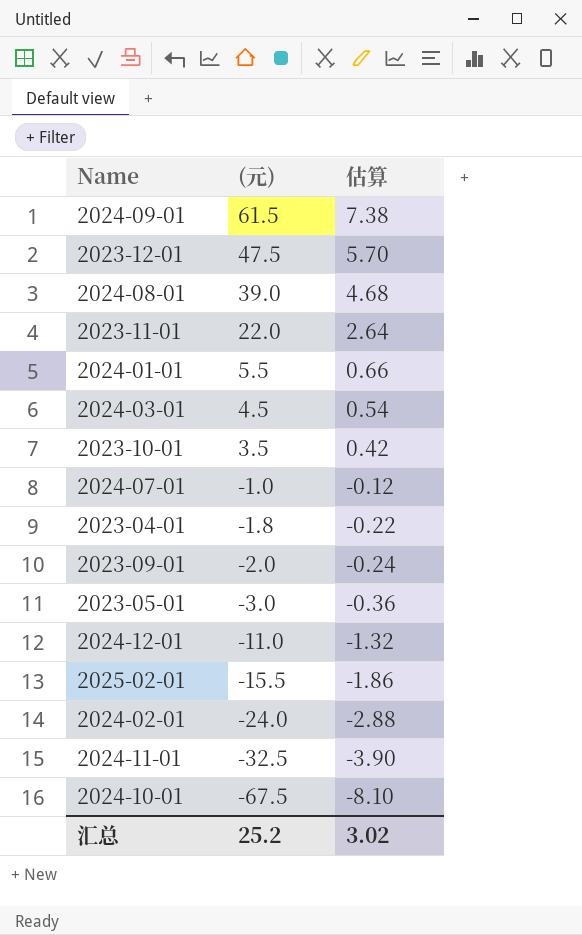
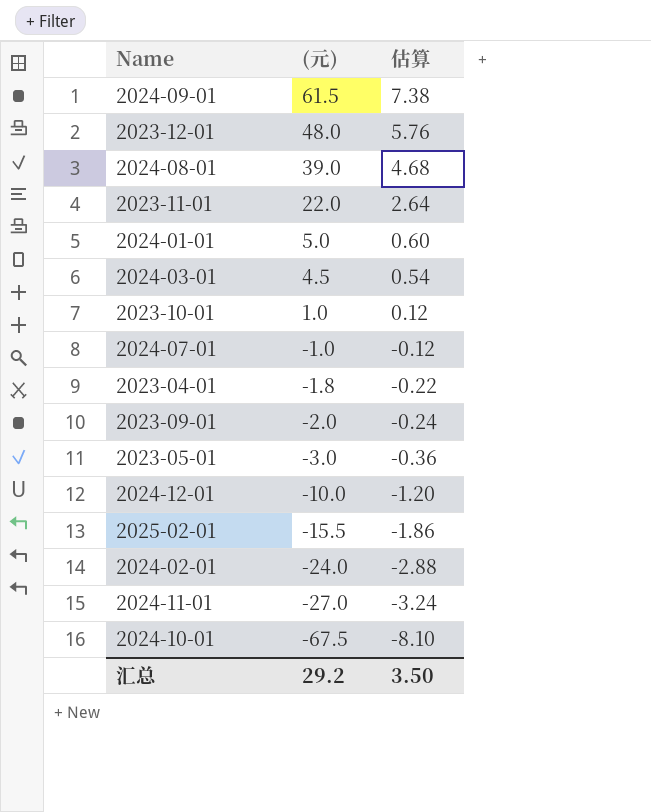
2023-12-01 | (元): 47.5 -> 48.0
2023-12-01 | 估算: 5.70 -> 5.76
2024-01-01 | (元): 5.5 -> 5.0
2024-01-01 | 估算: 0.66 -> 0.60
2023-10-01 | (元): 3.5 -> 1.0
2023-10-01 | 估算: 0.42 -> 0.12
2024-12-01 | (元): -11.0 -> -10.0
2024-12-01 | 估算: -1.32 -> -1.20
2024-11-01 | (元): -32.5 -> -27.0
2024-11-01 | 估算: -3.90 -> -3.24
汇总 | (元): 25.2 -> 29.2
汇总 | 估算: 3.02 -> 3.50

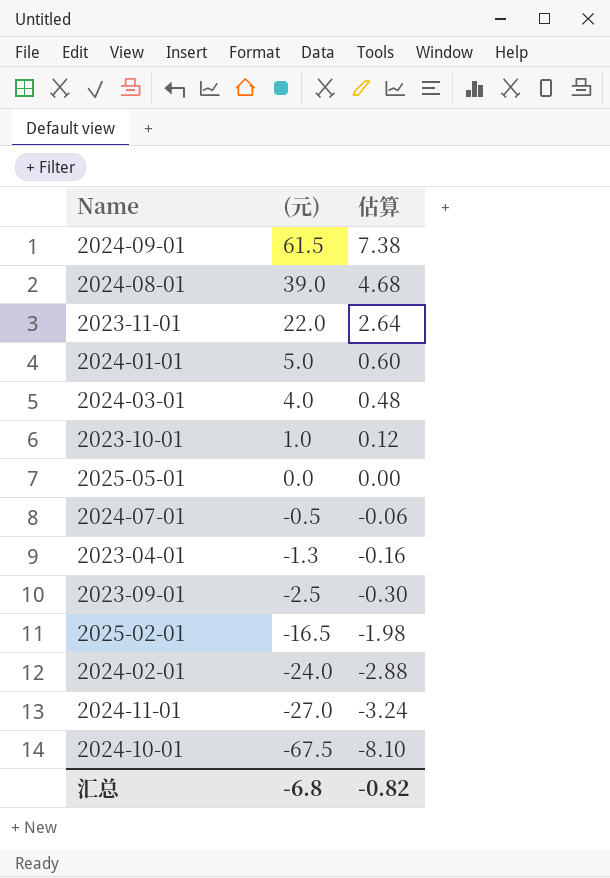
row 2023-12-01: 48.0 | 5.76 -> none
row 2023-05-01: -3.0 | -0.36 -> none
row 2024-12-01: -10.0 | -1.20 -> none
2024-03-01 | (元): 4.5 -> 4.0
2024-03-01 | 估算: 0.54 -> 0.48
row 2025-05-01: none -> 0.0 | 0.00
2024-07-01 | (元): -1.0 -> -0.5
2024-07-01 | 估算: -0.12 -> -0.06
2023-04-01 | (元): -1.8 -> -1.3
2023-04-01 | 估算: -0.22 -> -0.16
2023-09-01 | (元): -2.0 -> -2.5
2023-09-01 | 估算: -0.24 -> -0.30
2025-02-01 | (元): -15.5 -> -16.5
2025-02-01 | 估算: -1.86 -> -1.98
汇总 | (元): 29.2 -> -6.8
汇总 | 估算: 3.50 -> -0.82

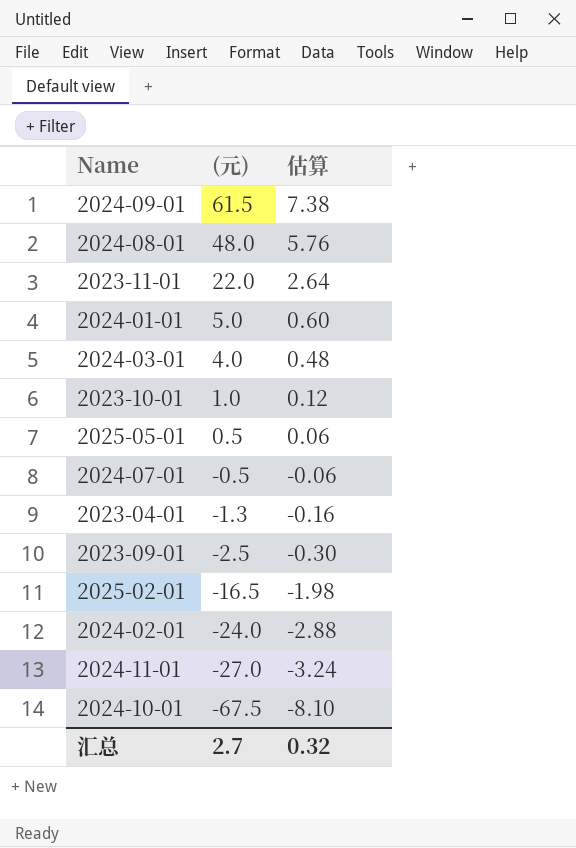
2024-08-01 | (元): 39.0 -> 48.0
2024-08-01 | 估算: 4.68 -> 5.76
2025-05-01 | (元): 0.0 -> 0.5
2025-05-01 | 估算: 0.00 -> 0.06
汇总 | (元): -6.8 -> 2.7
汇总 | 估算: -0.82 -> 0.32

